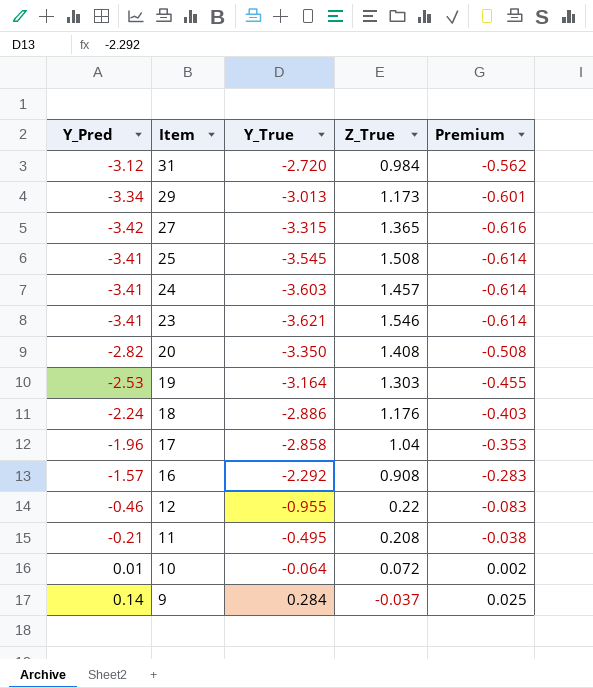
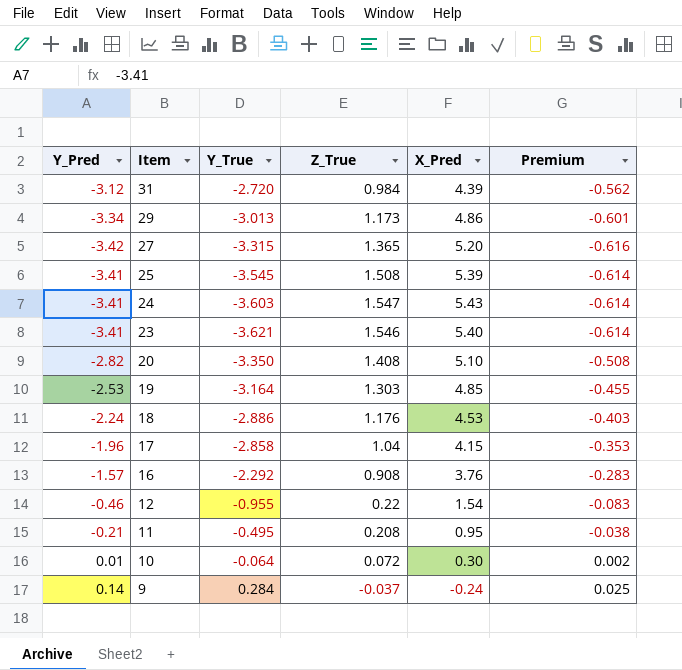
column X_Pred | position: none -> 5
24 | Z_True: 1.457 -> 1.547

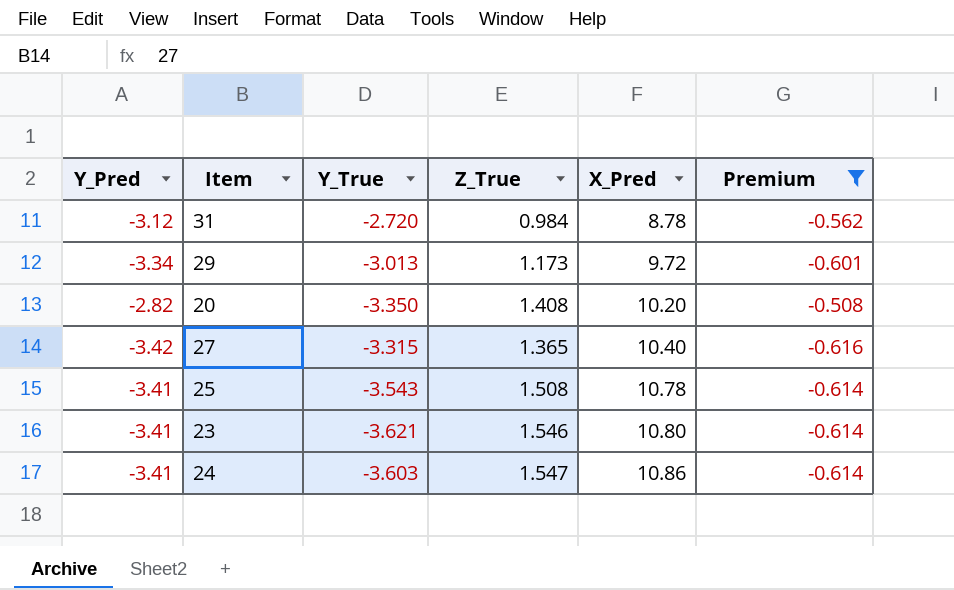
filter: none -> Premium <= -0.508
row order: Item descending -> X_Pred ascending
31 | X_Pred: 4.39 -> 8.78
29 | X_Pred: 4.86 -> 9.72
20 | X_Pred: 5.10 -> 10.20
27 | X_Pred: 5.20 -> 10.40
25 | Y_True: -3.545 -> -3.543
25 | X_Pred: 5.39 -> 10.78
23 | X_Pred: 5.40 -> 10.80
24 | X_Pred: 5.43 -> 10.86

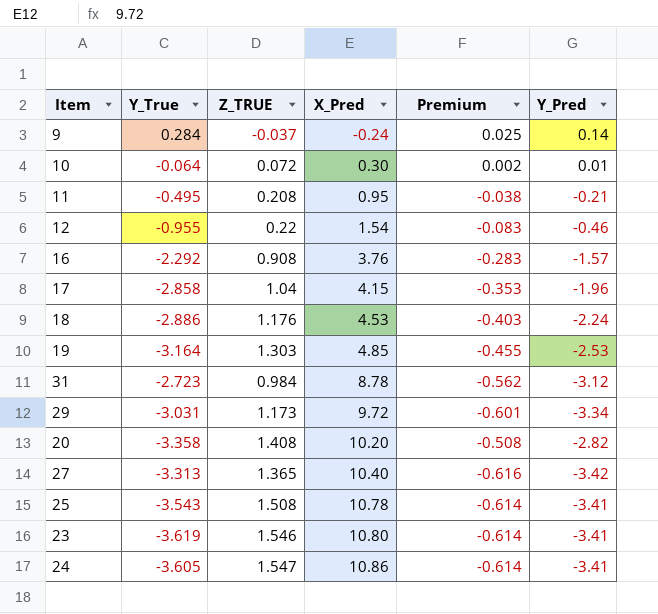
filter: Premium <= -0.508 -> none
column name: Z_True -> Z_TRUE
column Y_Pred | position: 1 -> 6
31 | Y_True: -2.720 -> -2.723
29 | Y_True: -3.013 -> -3.031
20 | Y_True: -3.350 -> -3.358
27 | Y_True: -3.315 -> -3.313
23 | Y_True: -3.621 -> -3.619
24 | Y_True: -3.603 -> -3.605

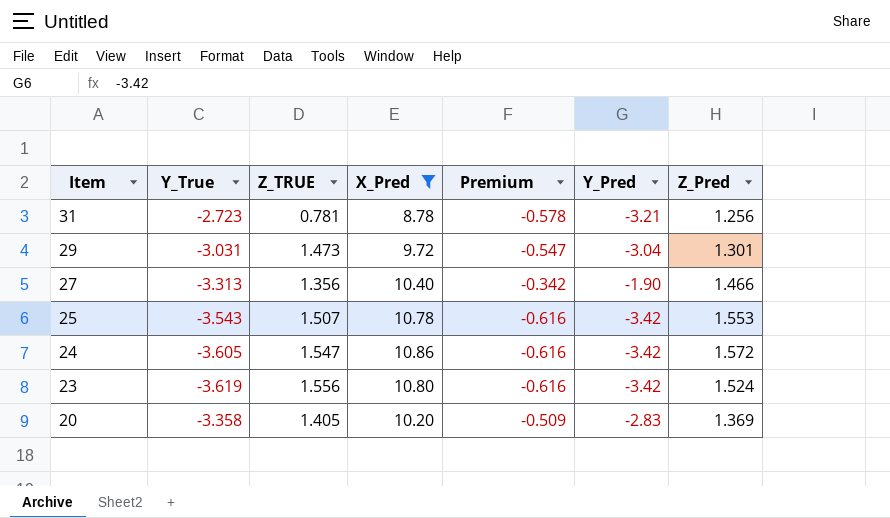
filter: none -> X_Pred >= 8.78
row order: X_Pred ascending -> Item descending
column Z_Pred | position: none -> 7
31 | Z_TRUE: 0.984 -> 0.781
31 | Premium: -0.562 -> -0.578
31 | Y_Pred: -3.12 -> -3.21
29 | Z_TRUE: 1.173 -> 1.473
29 | Premium: -0.601 -> -0.547
29 | Y_Pred: -3.34 -> -3.04
27 | Z_TRUE: 1.365 -> 1.356
27 | Premium: -0.616 -> -0.342
27 | Y_Pred: -3.42 -> -1.90
25 | Z_TRUE: 1.508 -> 1.507
25 | Premium: -0.614 -> -0.616
25 | Y_Pred: -3.41 -> -3.42
24 | Premium: -0.614 -> -0.616
24 | Y_Pred: -3.41 -> -3.42
23 | Z_TRUE: 1.546 -> 1.556
23 | Premium: -0.614 -> -0.616
23 | Y_Pred: -3.41 -> -3.42
20 | Z_TRUE: 1.408 -> 1.405
20 | Premium: -0.508 -> -0.509
20 | Y_Pred: -2.82 -> -2.83

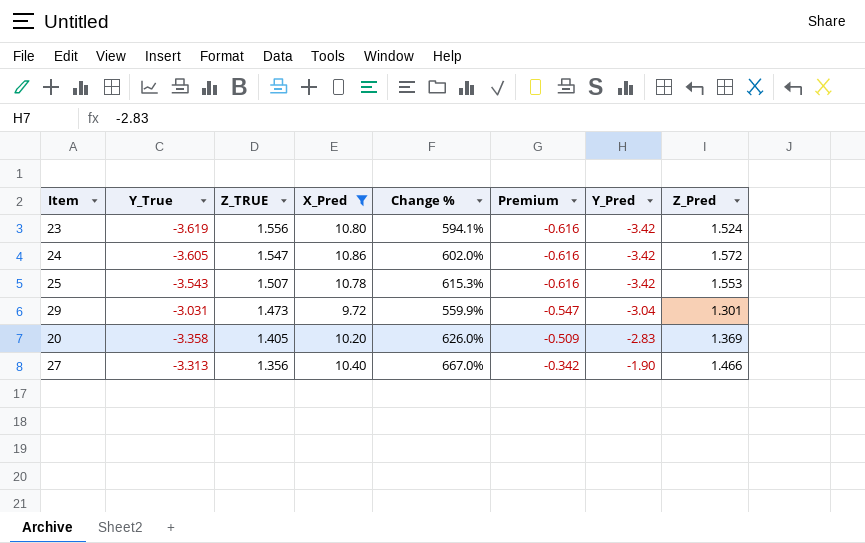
row order: Item descending -> Z_TRUE descending
column Change % | formula: none -> ([X_Pred] - [Z_TRUE]) / [Z_TRUE]
row 31: -2.723 | 0.781 | 8.78 | -0.578 | -3.21 | 1.256 -> none

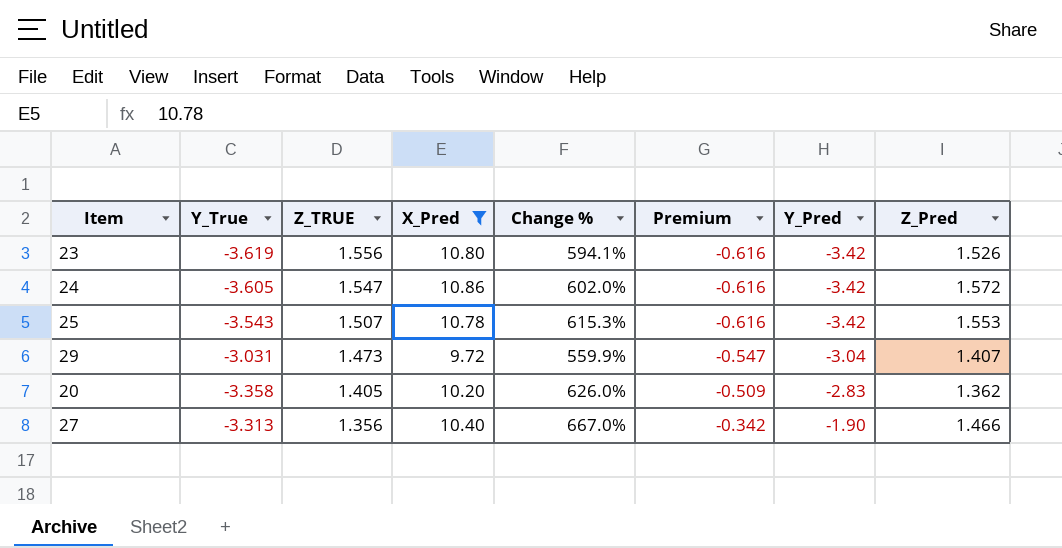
23 | Z_Pred: 1.524 -> 1.526
29 | Z_Pred: 1.301 -> 1.407
20 | Z_Pred: 1.369 -> 1.362

